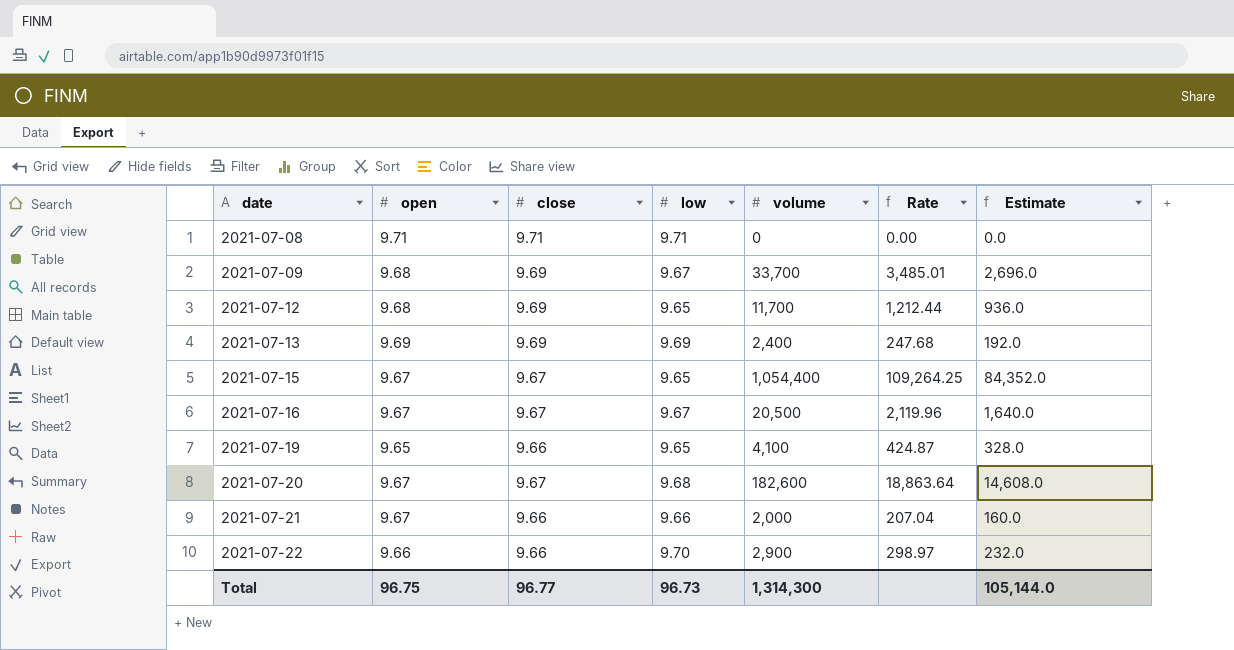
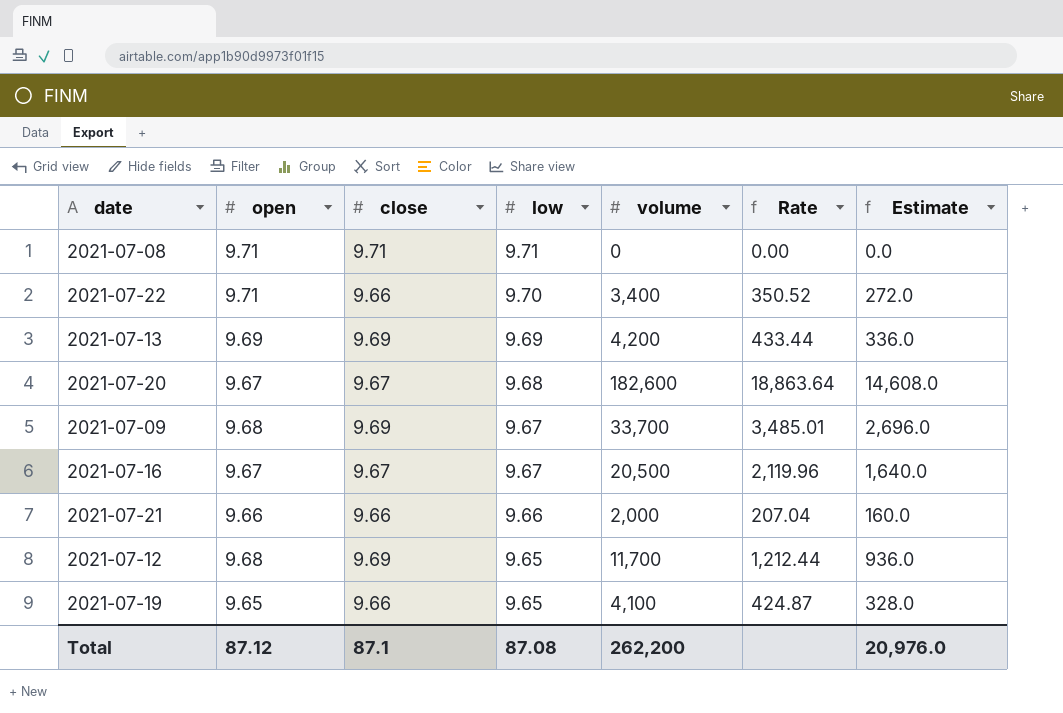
row order: date ascending -> low descending
row 2021-07-15: 9.67 | 9.67 | 9.65 | 1,054,400 | 109,264.25 | 84,352.0 -> none
2021-07-22 | open: 9.66 -> 9.71
2021-07-22 | volume: 2,900 -> 3,400
2021-07-22 | Rate: 298.97 -> 350.52
2021-07-22 | Estimate: 232.0 -> 272.0
2021-07-13 | volume: 2,400 -> 4,200
2021-07-13 | Rate: 247.68 -> 433.44
2021-07-13 | Estimate: 192.0 -> 336.0
2021-07-21 | open: 9.67 -> 9.66
Total | open: 96.75 -> 87.12
Total | close: 96.77 -> 87.1
Total | low: 96.73 -> 87.08
Total | volume: 1,314,300 -> 262,200
Total | Estimate: 105,144.0 -> 20,976.0

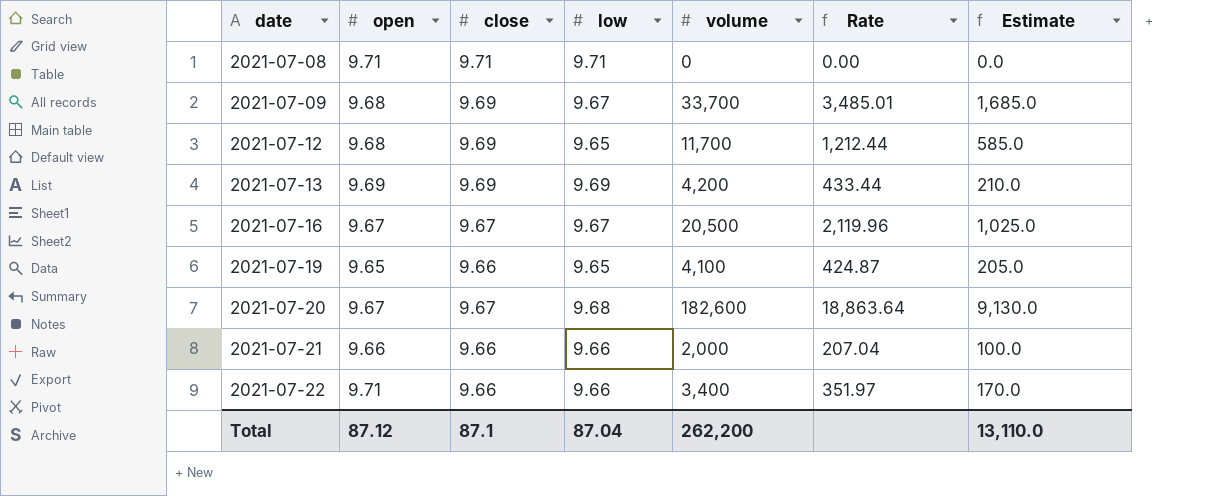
row order: low descending -> date ascending
column Estimate | formula: [volume] * 0.08 -> [volume] * 0.05
2021-07-22 | low: 9.70 -> 9.66
2021-07-22 | Rate: 350.52 -> 351.97
Total | low: 87.08 -> 87.04
Total | Estimate: 20,976.0 -> 13,110.0

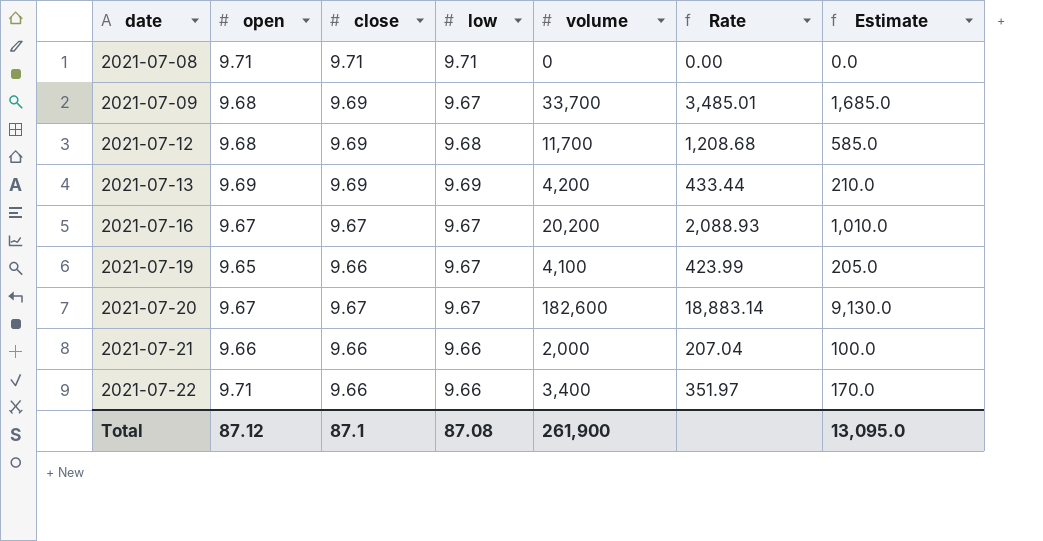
2021-07-12 | low: 9.65 -> 9.68
2021-07-12 | Rate: 1,212.44 -> 1,208.68
2021-07-16 | volume: 20,500 -> 20,200
2021-07-16 | Rate: 2,119.96 -> 2,088.93
2021-07-16 | Estimate: 1,025.0 -> 1,010.0
2021-07-19 | low: 9.65 -> 9.67
2021-07-19 | Rate: 424.87 -> 423.99
2021-07-20 | low: 9.68 -> 9.67
2021-07-20 | Rate: 18,863.64 -> 18,883.14
Total | low: 87.04 -> 87.08
Total | volume: 262,200 -> 261,900
Total | Estimate: 13,110.0 -> 13,095.0

